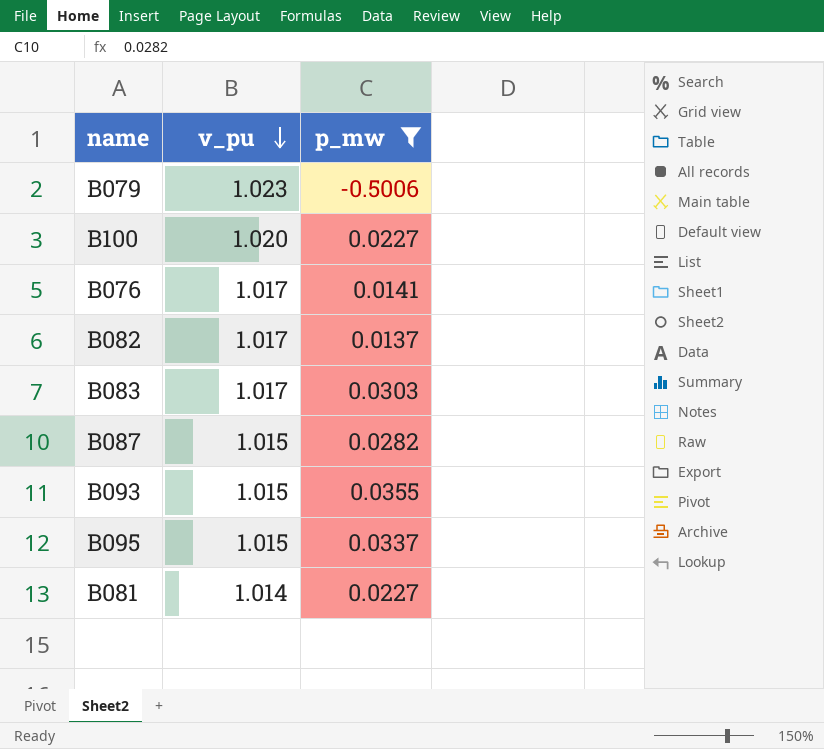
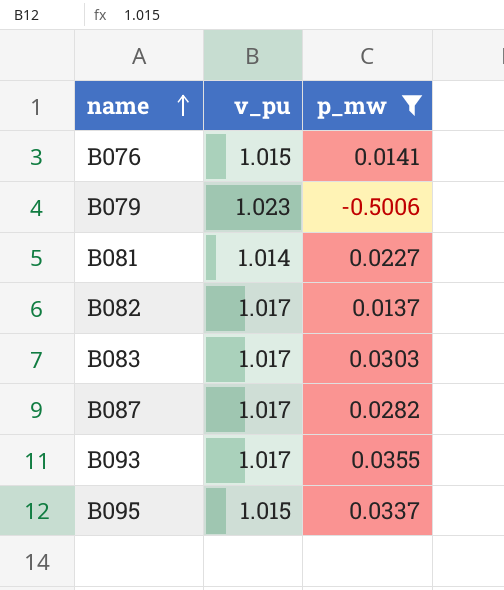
row order: v_pu descending -> name ascending
row B100: 1.020 | 0.0227 -> none
B076 | v_pu: 1.017 -> 1.015
B087 | v_pu: 1.015 -> 1.017
B093 | v_pu: 1.015 -> 1.017

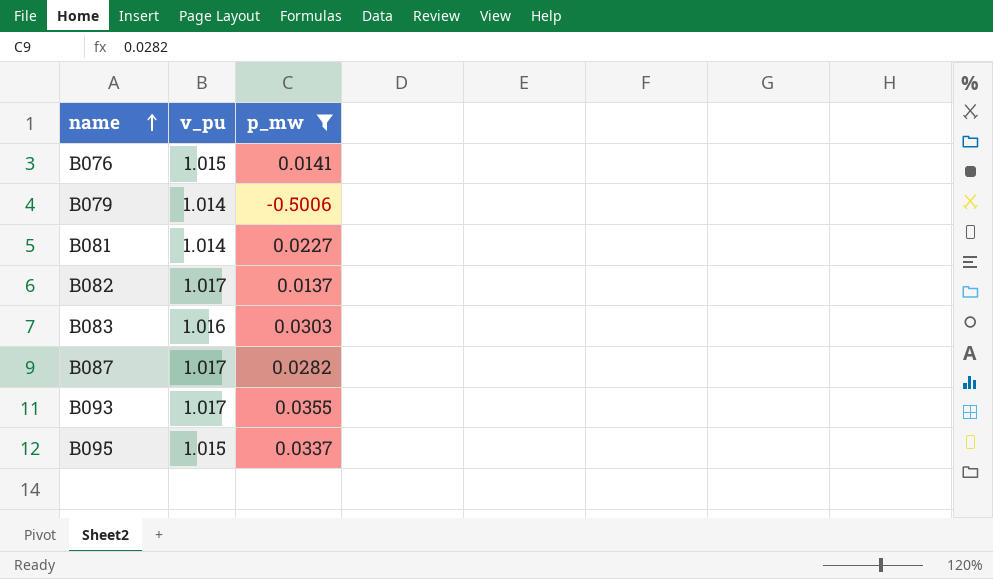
B079 | v_pu: 1.023 -> 1.014
B083 | v_pu: 1.017 -> 1.016

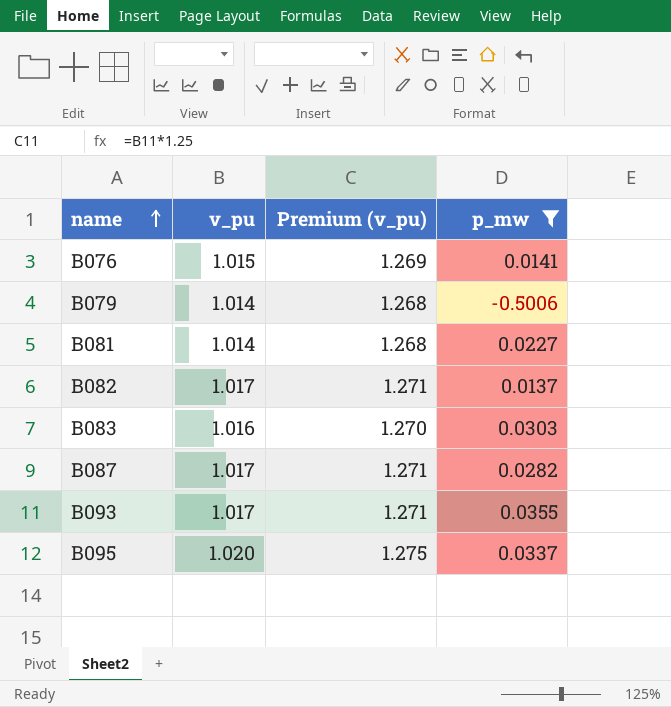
column Premium (v_pu) | formula: none -> [v_pu] * 1.25
B095 | v_pu: 1.015 -> 1.020

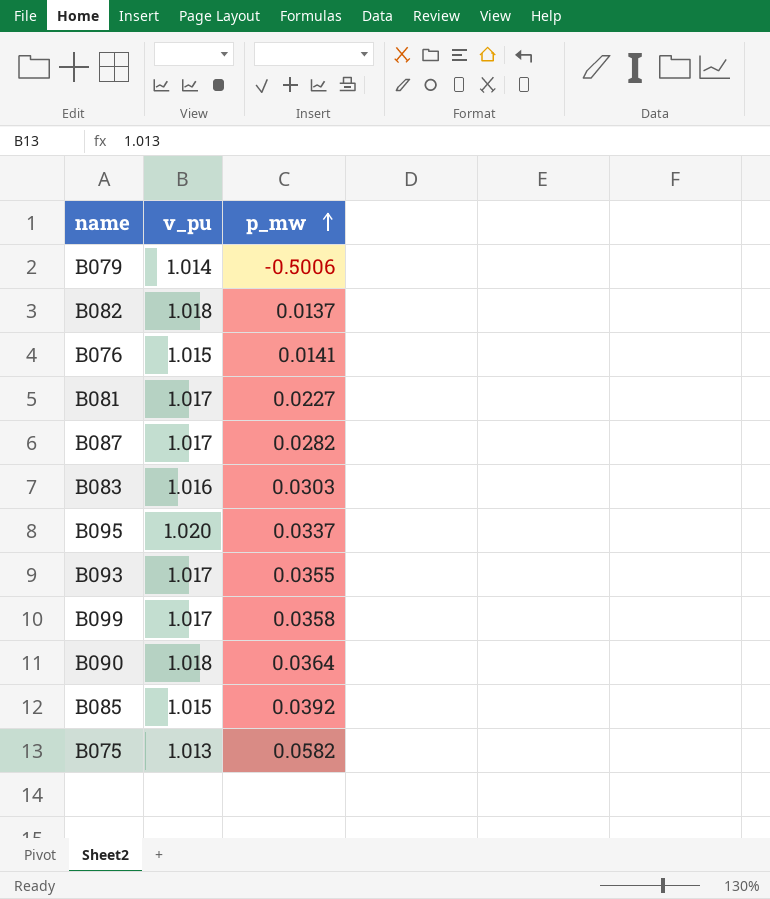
filter: p_mw <= 0.0355 -> none
row order: name ascending -> p_mw ascending
column Premium (v_pu) | formula: [v_pu] * 1.25 -> none
B082 | v_pu: 1.017 -> 1.018
B081 | v_pu: 1.014 -> 1.017

